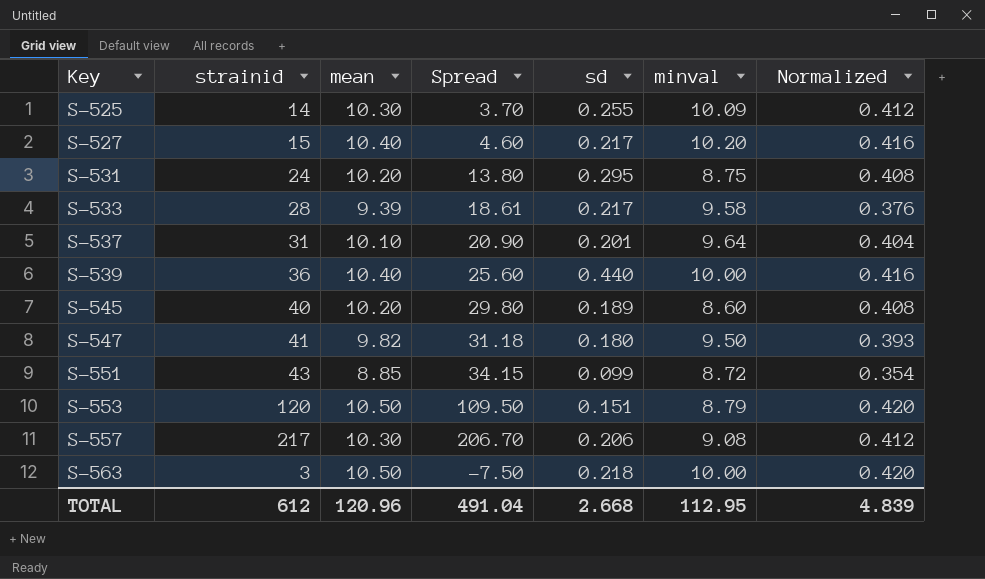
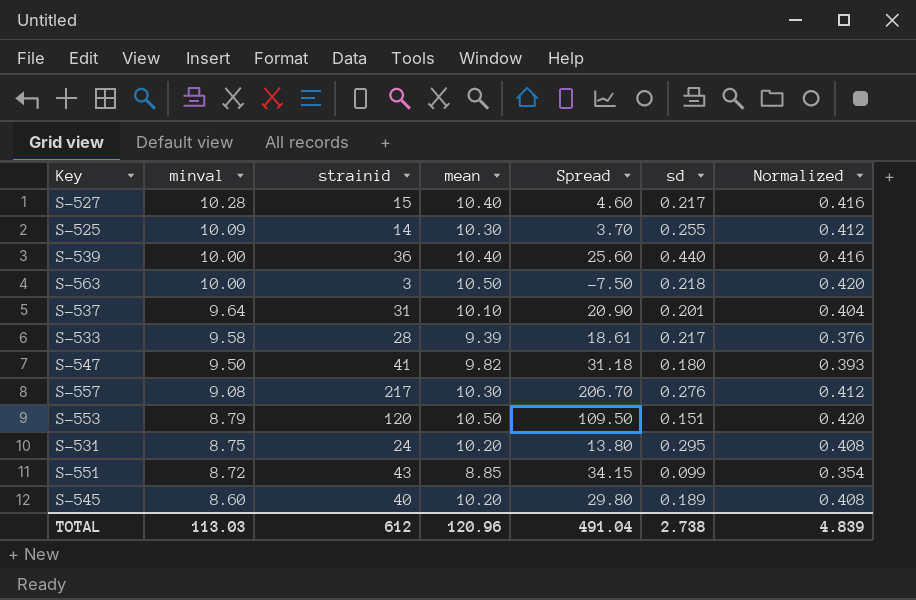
row order: Key ascending -> minval descending
column minval | position: 6 -> 2
S-527 | minval: 10.20 -> 10.28
S-557 | sd: 0.206 -> 0.276
TOTAL | minval: 112.95 -> 113.03
TOTAL | sd: 2.668 -> 2.738

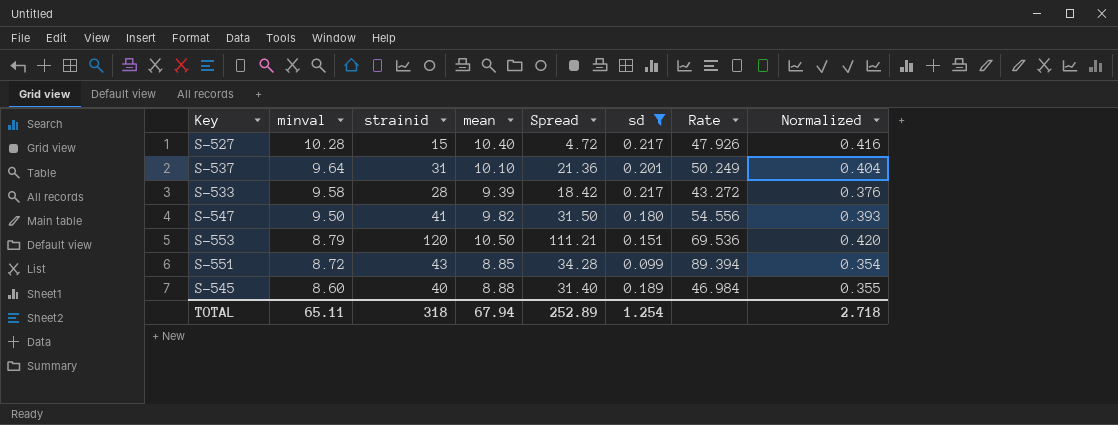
filter: none -> sd <= 0.217
column Spread | formula: [strainid] - [mean] -> [strainid] - [minval]
column Rate | formula: none -> [mean] / [sd]
S-545 | mean: 10.20 -> 8.88
S-545 | Normalized: 0.408 -> 0.355
TOTAL | minval: 113.03 -> 65.11
TOTAL | strainid: 612 -> 318
TOTAL | mean: 120.96 -> 67.94
TOTAL | Spread: 491.04 -> 252.89
TOTAL | sd: 2.738 -> 1.254
TOTAL | Normalized: 4.839 -> 2.718

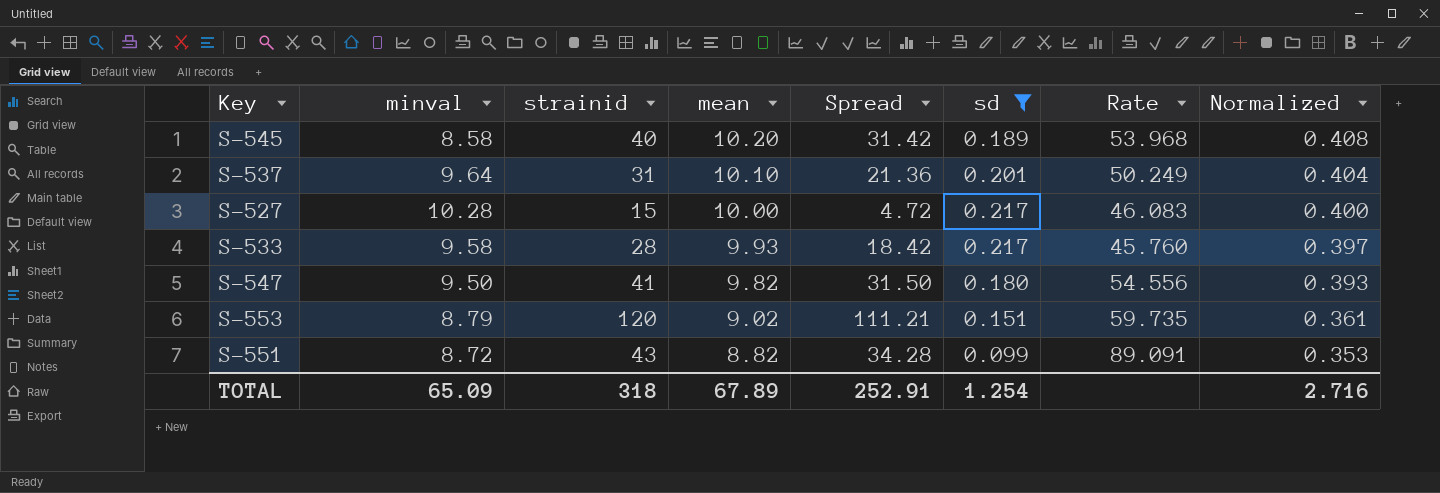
row order: minval descending -> mean descending
S-545 | minval: 8.60 -> 8.58
S-545 | mean: 8.88 -> 10.20
S-545 | Spread: 31.40 -> 31.42
S-545 | Rate: 46.984 -> 53.968
S-545 | Normalized: 0.355 -> 0.408
S-527 | mean: 10.40 -> 10.00
S-527 | Rate: 47.926 -> 46.083
S-527 | Normalized: 0.416 -> 0.400
S-533 | mean: 9.39 -> 9.93
S-533 | Rate: 43.272 -> 45.760
S-533 | Normalized: 0.376 -> 0.397
S-553 | mean: 10.50 -> 9.02
S-553 | Rate: 69.536 -> 59.735
S-553 | Normalized: 0.420 -> 0.361
S-551 | mean: 8.85 -> 8.82
S-551 | Rate: 89.394 -> 89.091
S-551 | Normalized: 0.354 -> 0.353
TOTAL | minval: 65.11 -> 65.09
TOTAL | mean: 67.94 -> 67.89
TOTAL | Spread: 252.89 -> 252.91
TOTAL | Normalized: 2.718 -> 2.716

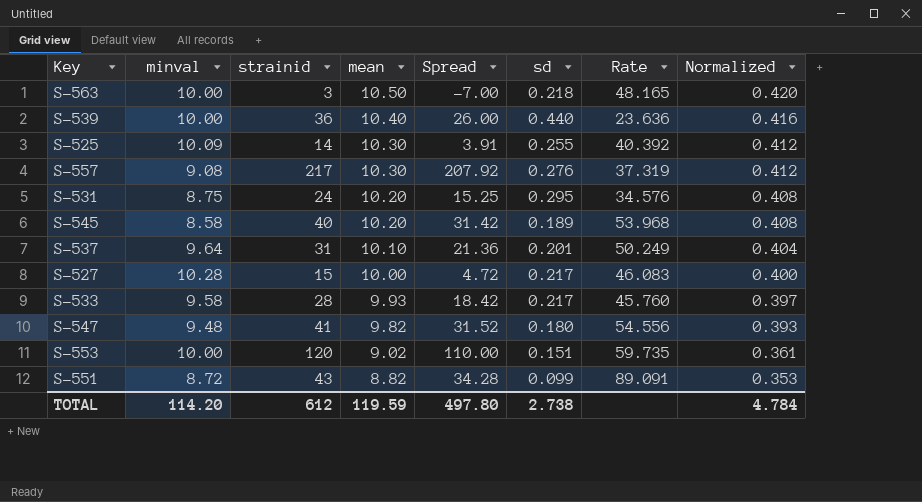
filter: sd <= 0.217 -> none
S-547 | minval: 9.50 -> 9.48
S-547 | Spread: 31.50 -> 31.52
S-553 | minval: 8.79 -> 10.00
S-553 | Spread: 111.21 -> 110.00
TOTAL | minval: 65.09 -> 114.20
TOTAL | strainid: 318 -> 612
TOTAL | mean: 67.89 -> 119.59
TOTAL | Spread: 252.91 -> 497.80
TOTAL | sd: 1.254 -> 2.738
TOTAL | Normalized: 2.716 -> 4.784

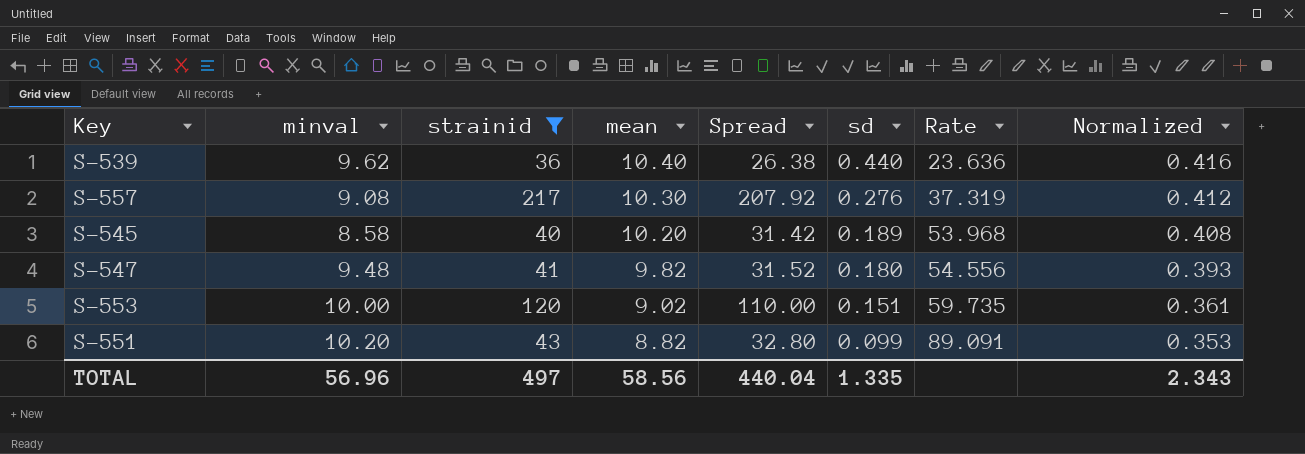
filter: none -> strainid >= 36
S-539 | minval: 10.00 -> 9.62
S-539 | Spread: 26.00 -> 26.38
S-551 | minval: 8.72 -> 10.20
S-551 | Spread: 34.28 -> 32.80
TOTAL | minval: 114.20 -> 56.96
TOTAL | strainid: 612 -> 497
TOTAL | mean: 119.59 -> 58.56
TOTAL | Spread: 497.80 -> 440.04
TOTAL | sd: 2.738 -> 1.335
TOTAL | Normalized: 4.784 -> 2.343

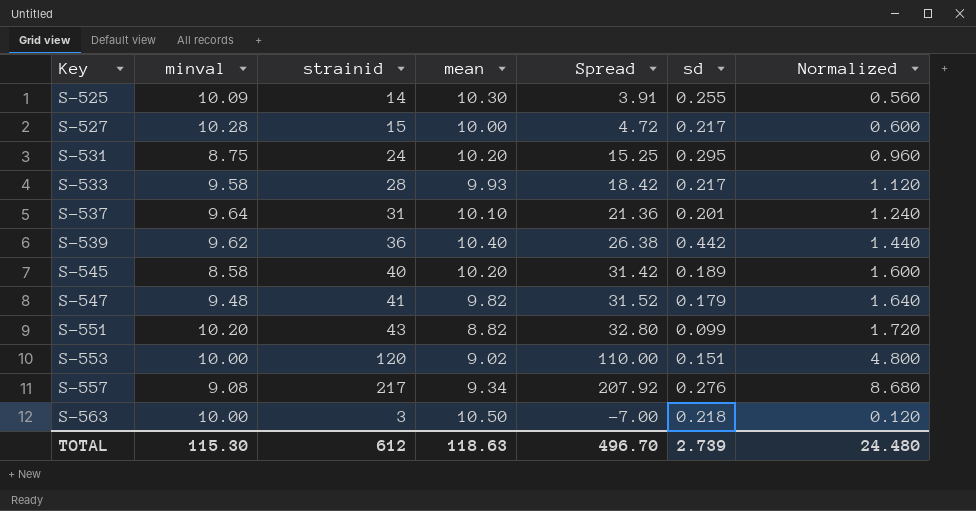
filter: strainid >= 36 -> none
row order: mean descending -> Key ascending
column Rate | formula: [mean] / [sd] -> none
column Normalized | formula: [mean] * 0.04 -> [strainid] * 0.04
S-539 | sd: 0.440 -> 0.442
S-547 | sd: 0.180 -> 0.179
S-557 | mean: 10.30 -> 9.34
TOTAL | minval: 56.96 -> 115.30
TOTAL | strainid: 497 -> 612
TOTAL | mean: 58.56 -> 118.63
TOTAL | Spread: 440.04 -> 496.70
TOTAL | sd: 1.335 -> 2.739
TOTAL | Normalized: 2.343 -> 24.480

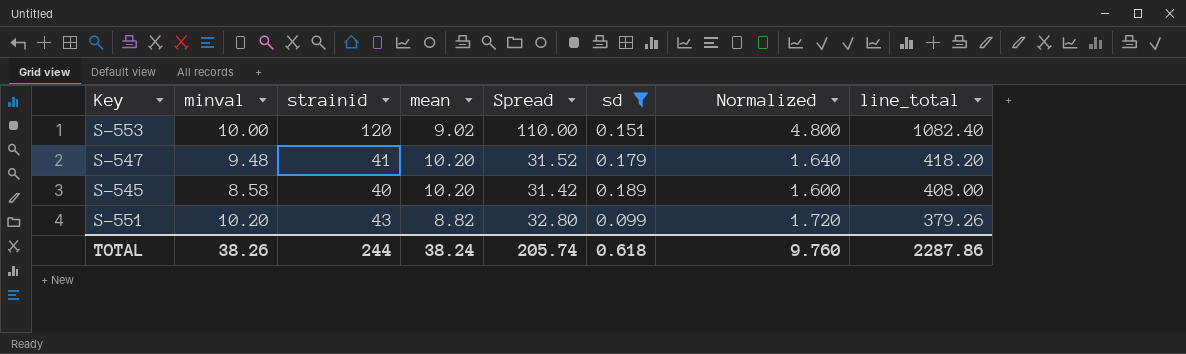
filter: none -> sd <= 0.189
row order: Key ascending -> line_total descending
column line_total | formula: none -> [strainid] * [mean]
S-547 | mean: 9.82 -> 10.20
TOTAL | minval: 115.30 -> 38.26
TOTAL | strainid: 612 -> 244
TOTAL | mean: 118.63 -> 38.24
TOTAL | Spread: 496.70 -> 205.74
TOTAL | sd: 2.739 -> 0.618
TOTAL | Normalized: 24.480 -> 9.760

